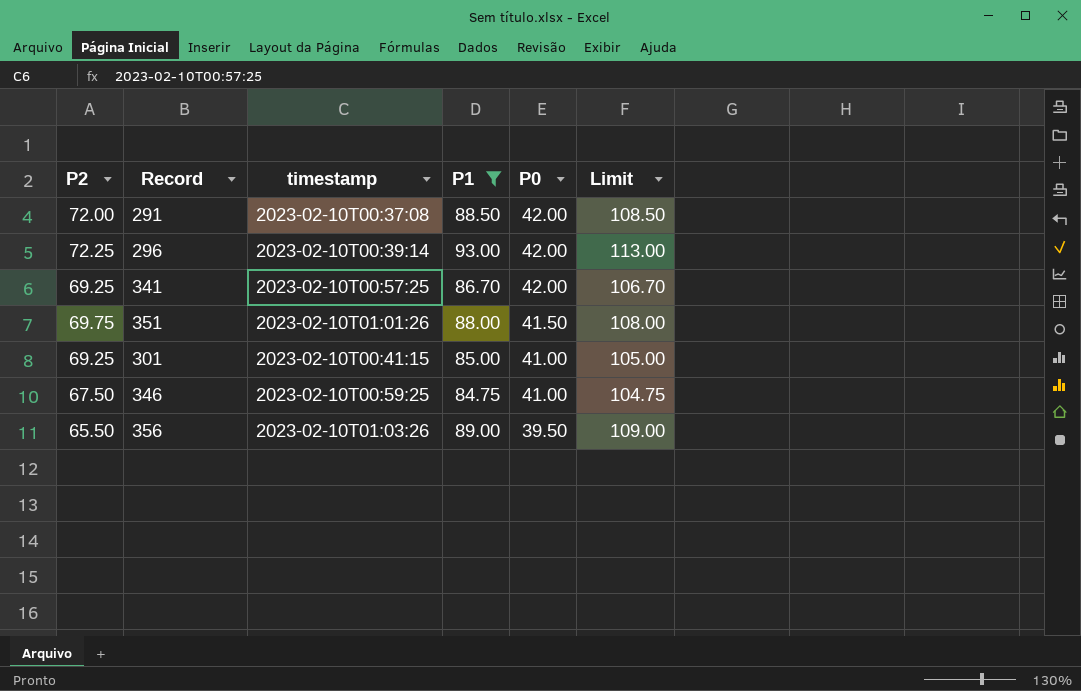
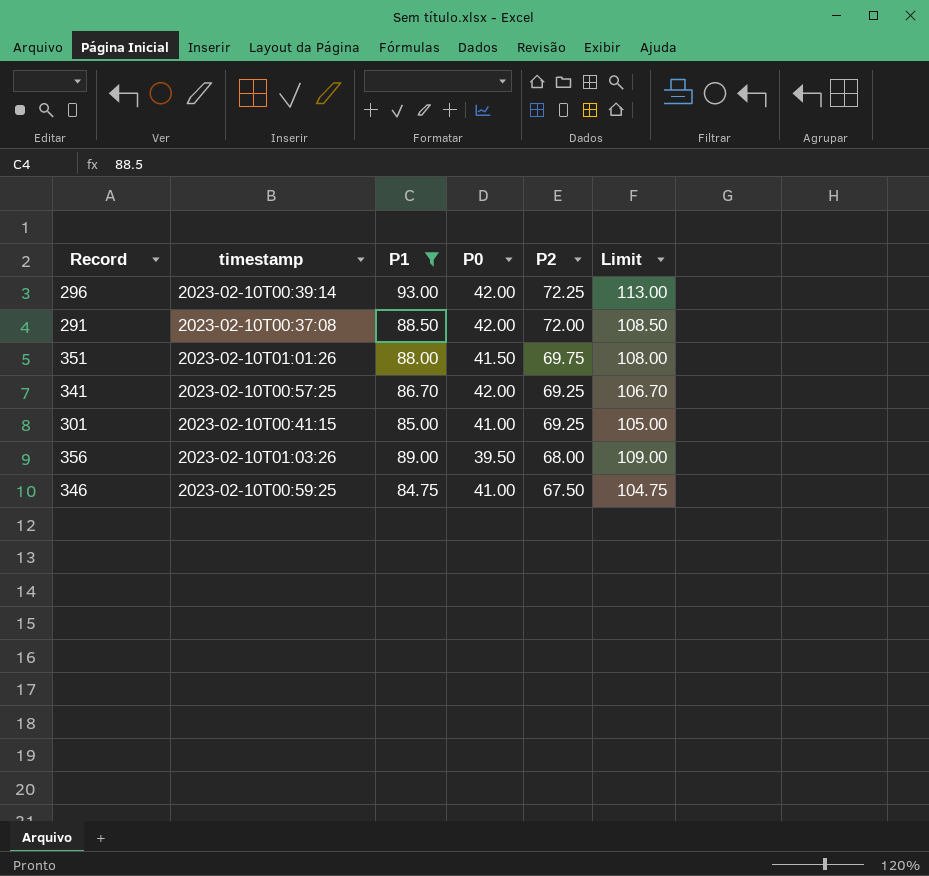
row order: P0 descending -> P2 descending
column P2 | position: 1 -> 5
356 | P2: 65.50 -> 68.00

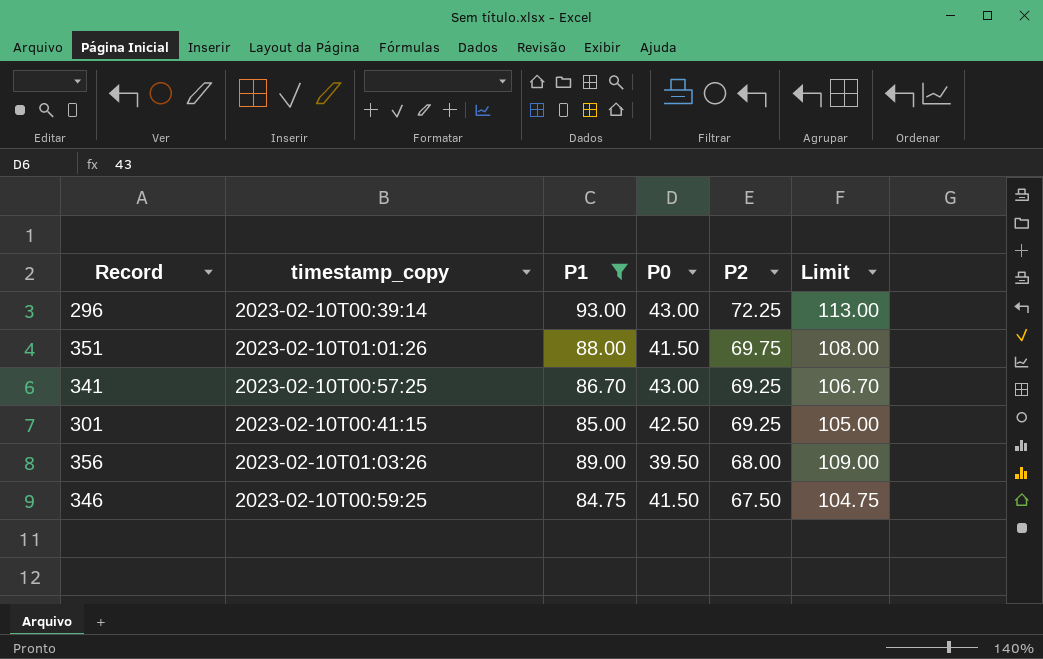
column name: timestamp -> timestamp_copy
row 291: 2023-02-10T00:37:08 | 88.50 | 42.00 | 72.00 | 108.50 -> none
296 | P0: 42.00 -> 43.00
341 | P0: 42.00 -> 43.00
301 | P0: 41.00 -> 42.50
346 | P0: 41.00 -> 41.50

